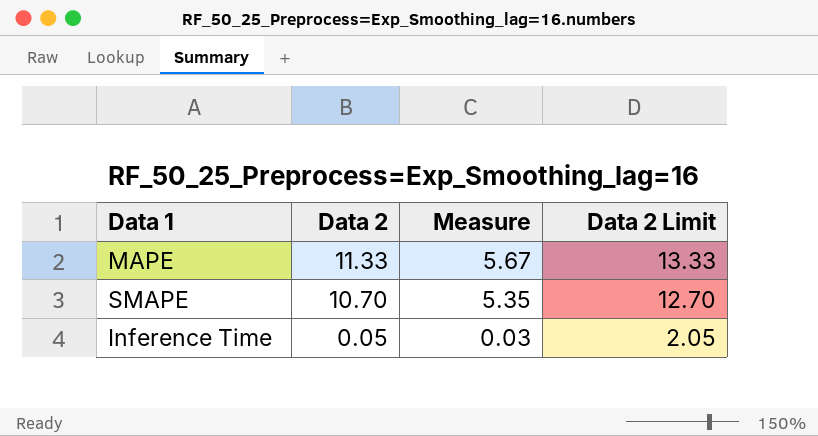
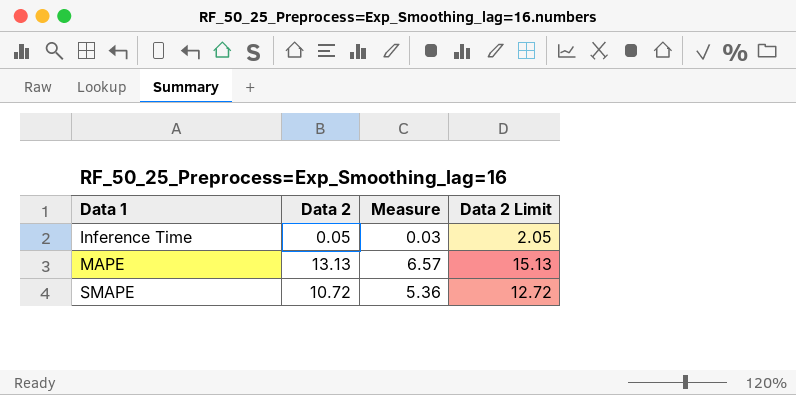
row order: Data 2 descending -> Data 1 ascending
MAPE | Data 2: 11.33 -> 13.13
MAPE | Measure: 5.67 -> 6.57
MAPE | Data 2 Limit: 13.33 -> 15.13
SMAPE | Data 2: 10.70 -> 10.72
SMAPE | Measure: 5.35 -> 5.36
SMAPE | Data 2 Limit: 12.70 -> 12.72

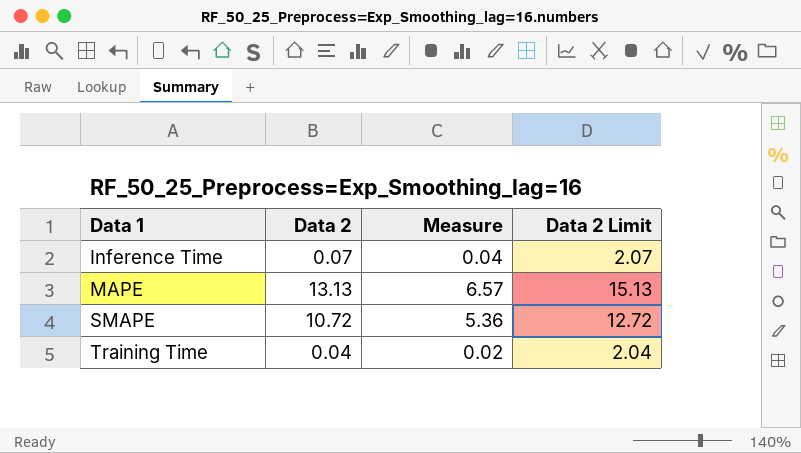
Inference Time | Data 2: 0.05 -> 0.07
Inference Time | Measure: 0.03 -> 0.04
Inference Time | Data 2 Limit: 2.05 -> 2.07
row Training Time: none -> 0.04 | 0.02 | 2.04

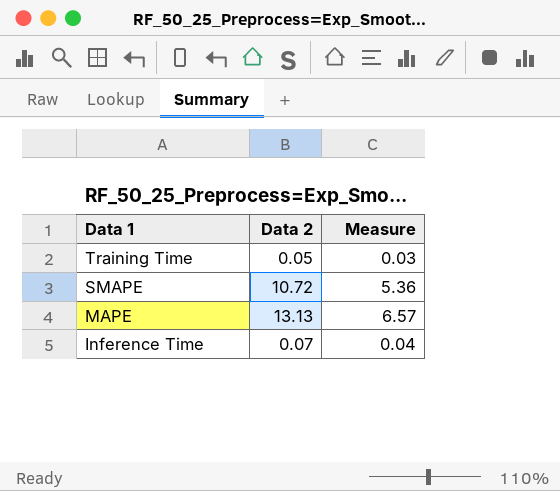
row order: Data 1 ascending -> Data 1 descending
column Data 2 Limit | formula: [Data 2] + 2 -> none
Training Time | Data 2: 0.04 -> 0.05
Training Time | Measure: 0.02 -> 0.03

